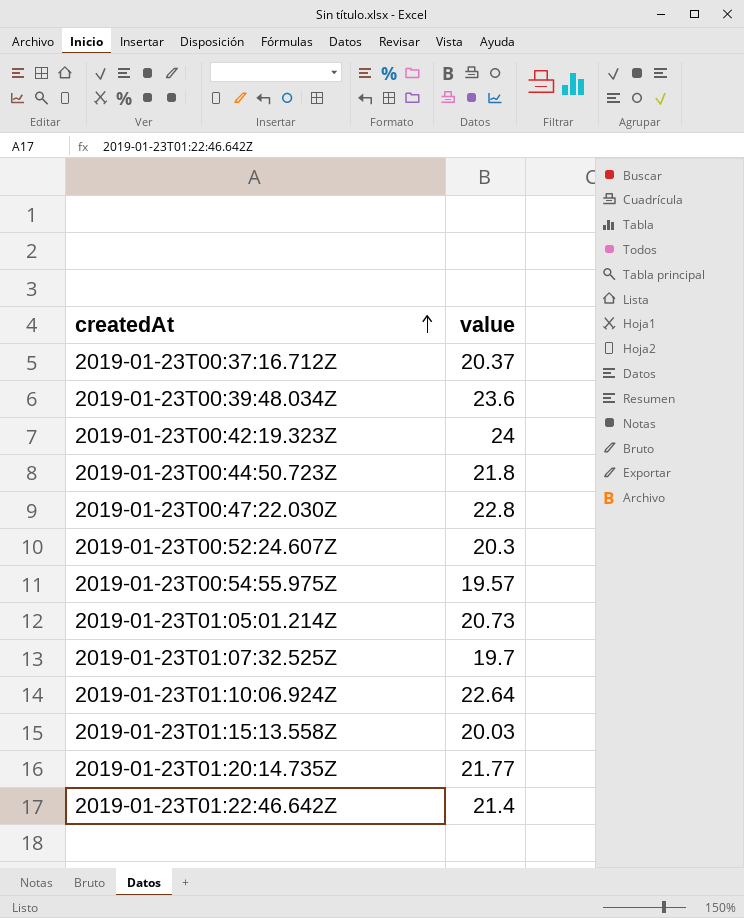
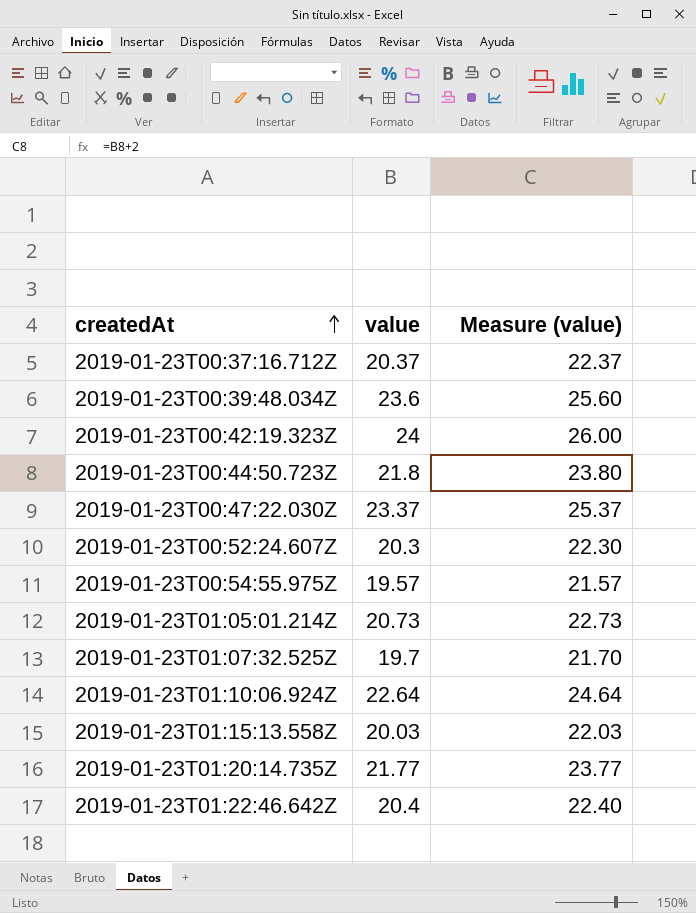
column Measure (value) | formula: none -> [value] + 2
2019-01-23T00:47:22.030Z | value: 22.8 -> 23.37
2019-01-23T01:22:46.642Z | value: 21.4 -> 20.4

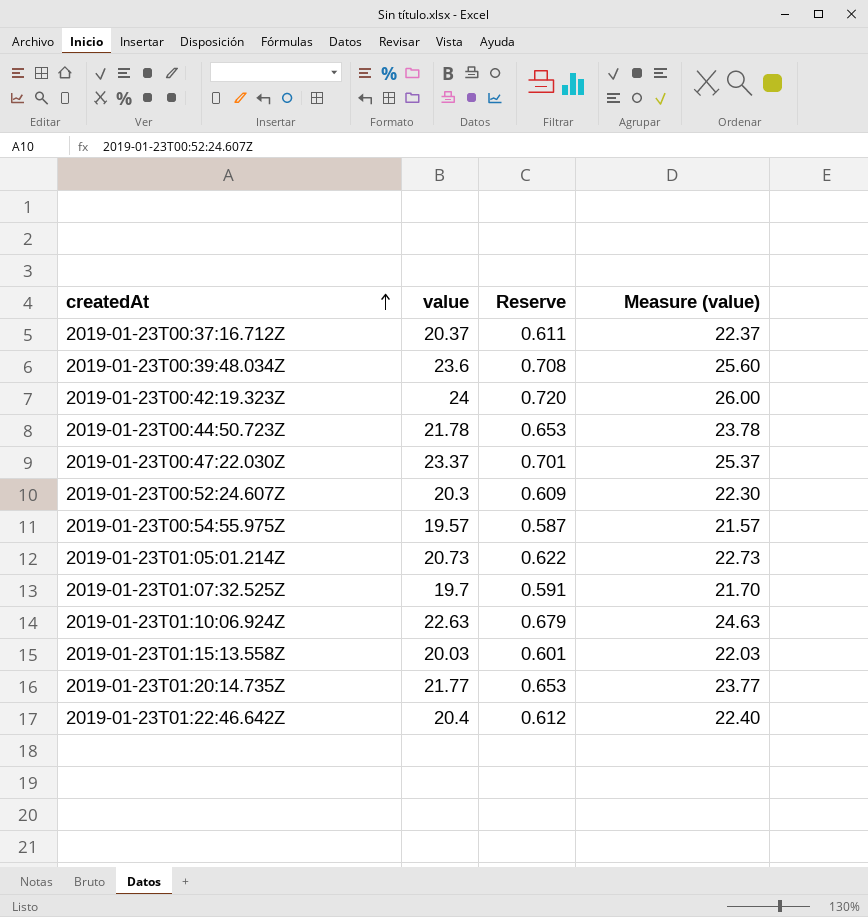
column Reserve | formula: none -> [value] * 0.03
2019-01-23T00:44:50.723Z | value: 21.8 -> 21.78
2019-01-23T00:44:50.723Z | Measure (value): 23.80 -> 23.78
2019-01-23T01:10:06.924Z | value: 22.64 -> 22.63
2019-01-23T01:10:06.924Z | Measure (value): 24.64 -> 24.63

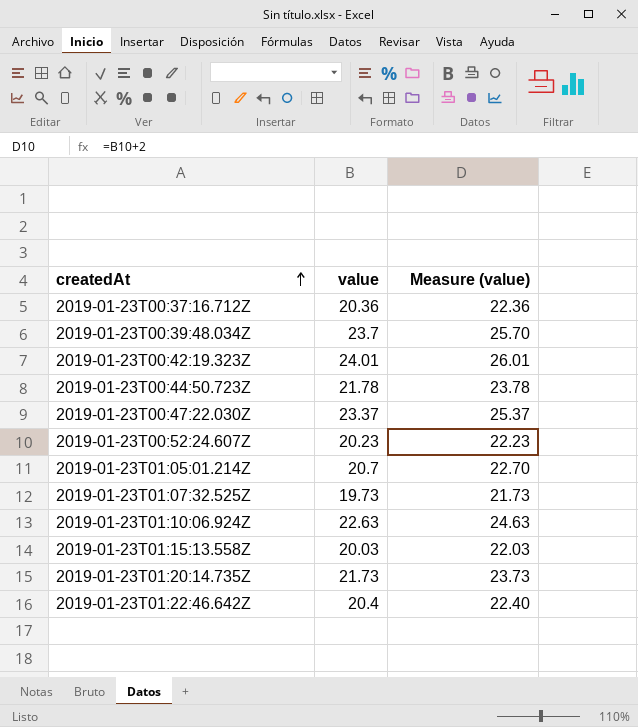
column Reserve | formula: [value] * 0.03 -> none
row 2019-01-23T00:54:55.975Z: 19.57 | 0.587 | 21.57 -> none
2019-01-23T00:37:16.712Z | value: 20.37 -> 20.36
2019-01-23T00:37:16.712Z | Measure (value): 22.37 -> 22.36
2019-01-23T00:39:48.034Z | value: 23.6 -> 23.7
2019-01-23T00:39:48.034Z | Measure (value): 25.60 -> 25.70
2019-01-23T00:42:19.323Z | value: 24 -> 24.01
2019-01-23T00:42:19.323Z | Measure (value): 26.00 -> 26.01
2019-01-23T00:52:24.607Z | value: 20.3 -> 20.23
2019-01-23T00:52:24.607Z | Measure (value): 22.30 -> 22.23
2019-01-23T01:05:01.214Z | value: 20.73 -> 20.7
2019-01-23T01:05:01.214Z | Measure (value): 22.73 -> 22.70
2019-01-23T01:07:32.525Z | value: 19.7 -> 19.73
2019-01-23T01:07:32.525Z | Measure (value): 21.70 -> 21.73
2019-01-23T01:20:14.735Z | value: 21.77 -> 21.73
2019-01-23T01:20:14.735Z | Measure (value): 23.77 -> 23.73

